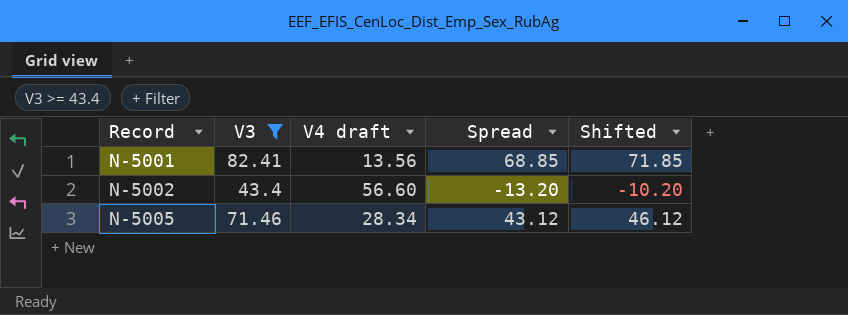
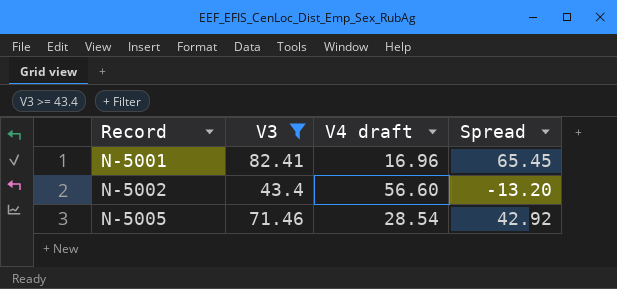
column Shifted | formula: [Spread] + 3 -> none
N-5001 | V4 draft: 13.56 -> 16.96
N-5001 | Spread: 68.85 -> 65.45
N-5005 | V4 draft: 28.34 -> 28.54
N-5005 | Spread: 43.12 -> 42.92

